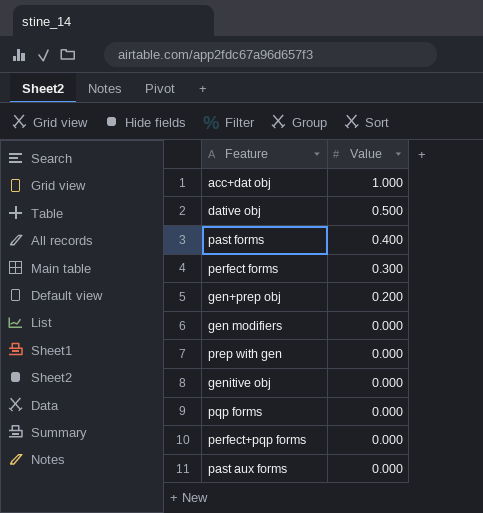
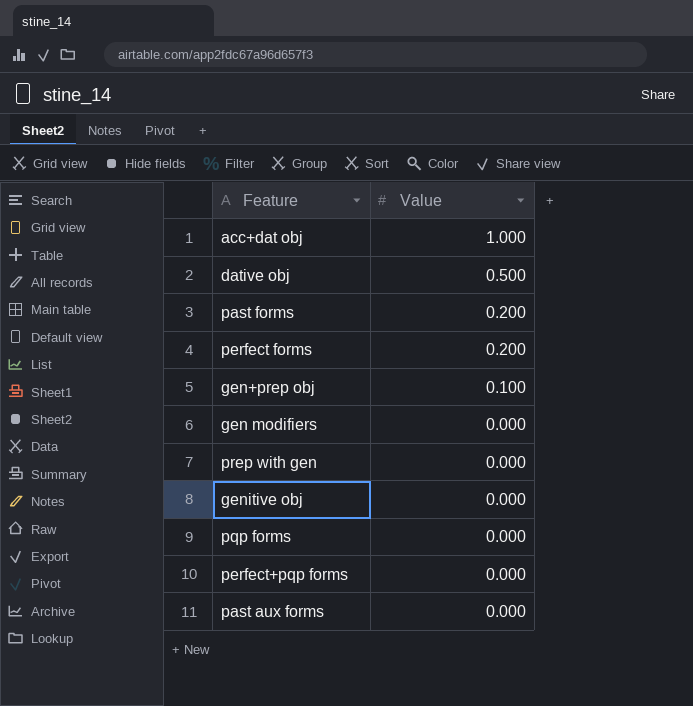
past forms | Value: 0.400 -> 0.200
perfect forms | Value: 0.300 -> 0.200
gen+prep obj | Value: 0.200 -> 0.100

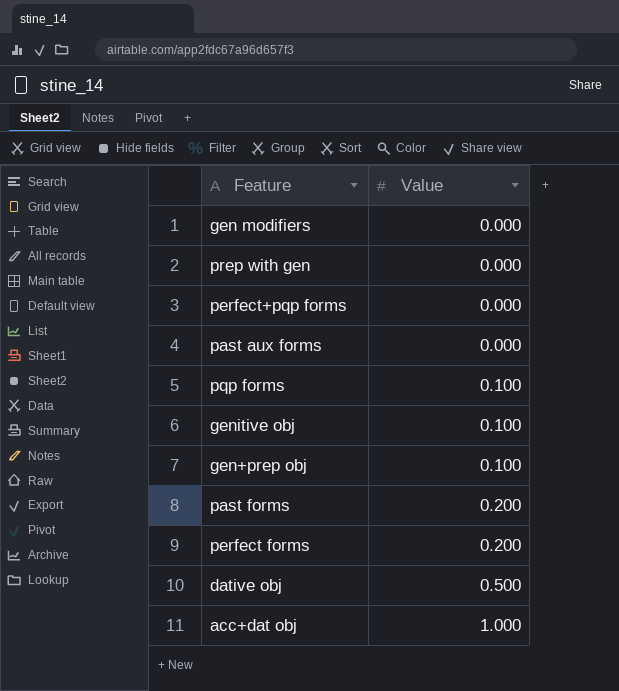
row order: Value descending -> Value ascending
pqp forms | Value: 0.000 -> 0.100
genitive obj | Value: 0.000 -> 0.100

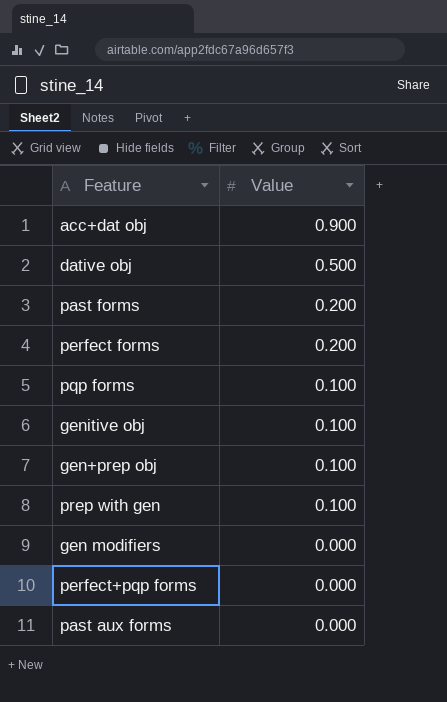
row order: Value ascending -> Value descending
acc+dat obj | Value: 1.000 -> 0.900
prep with gen | Value: 0.000 -> 0.100

